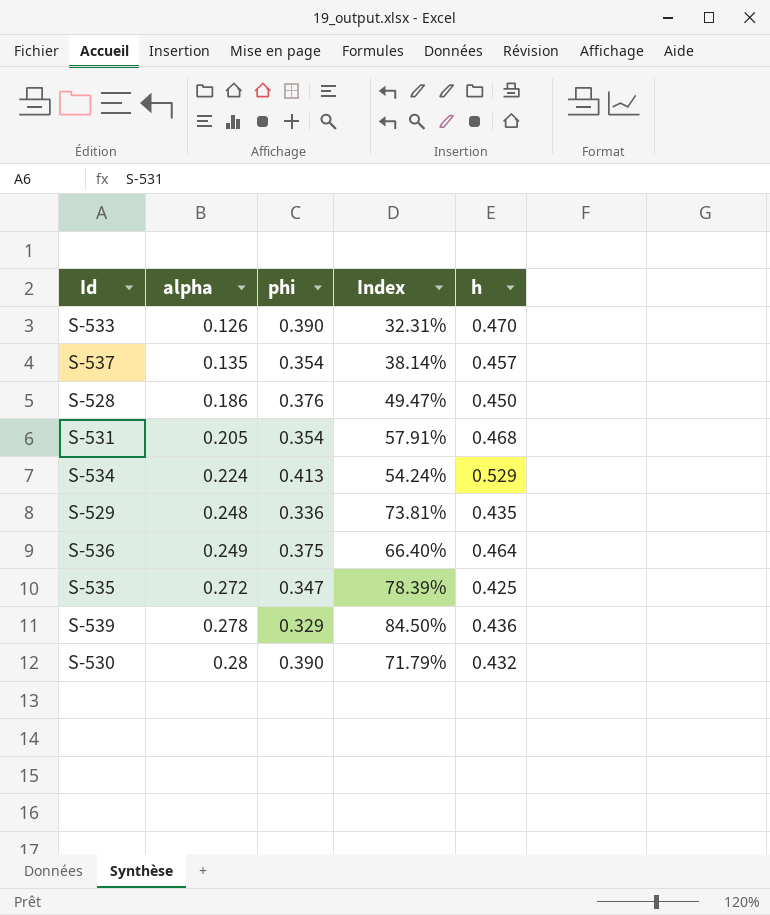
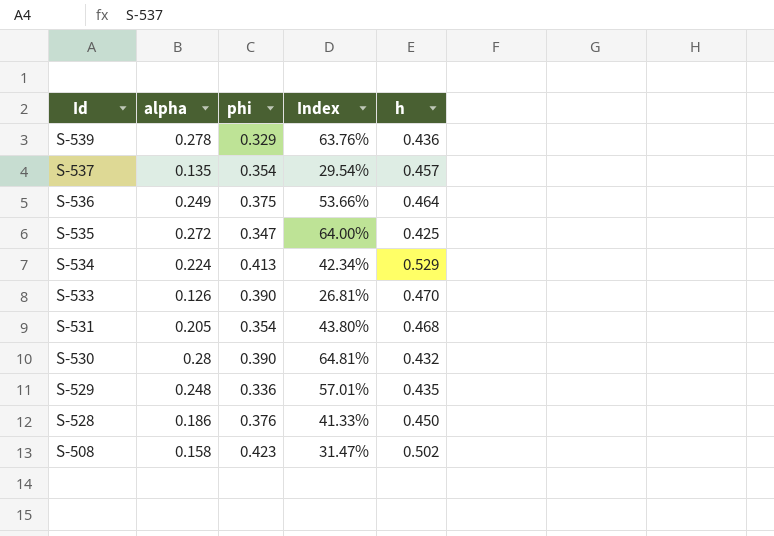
row order: alpha ascending -> Id descending
column Index | formula: [alpha] / [phi] -> [alpha] / [h]
row S-508: none -> 0.158 | 0.423 | 31.47% | 0.502

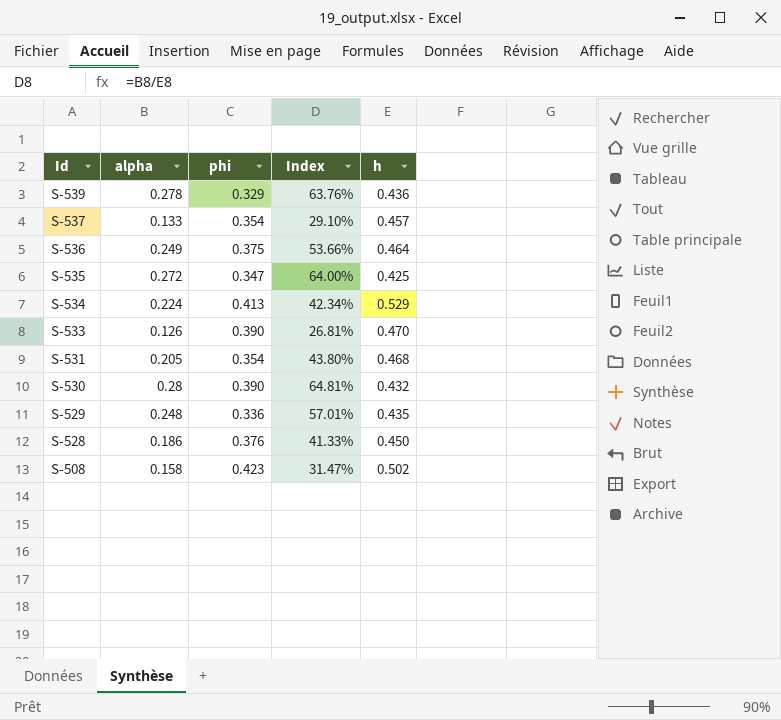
S-537 | alpha: 0.135 -> 0.133
S-537 | Index: 29.54% -> 29.10%

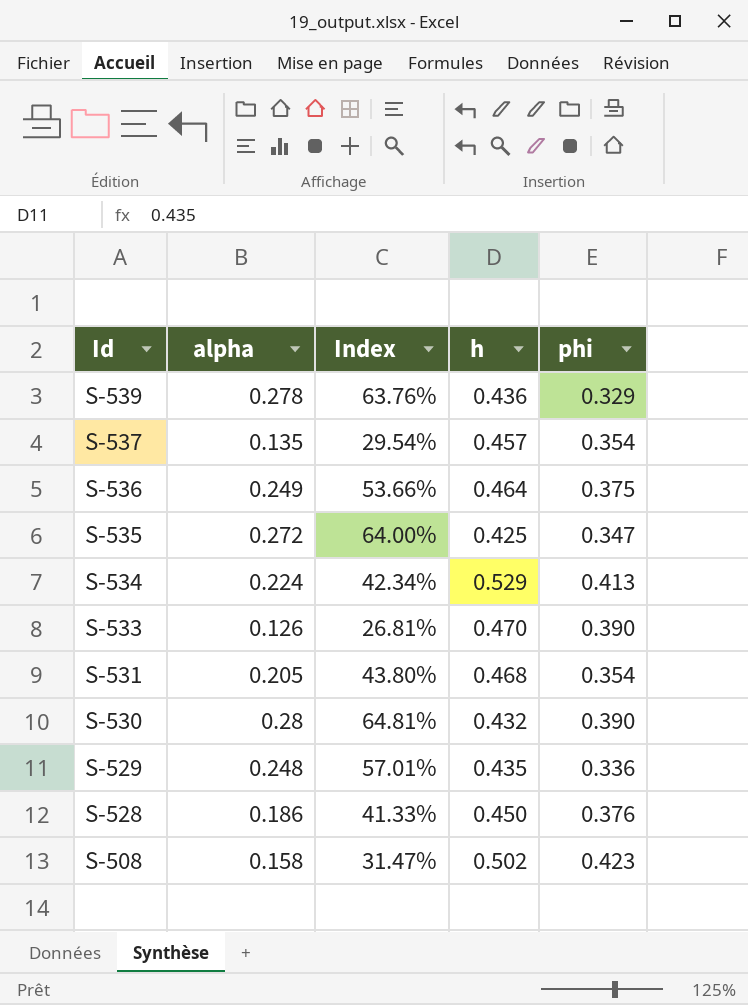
column phi | position: 3 -> 5
S-537 | alpha: 0.133 -> 0.135
S-537 | Index: 29.10% -> 29.54%

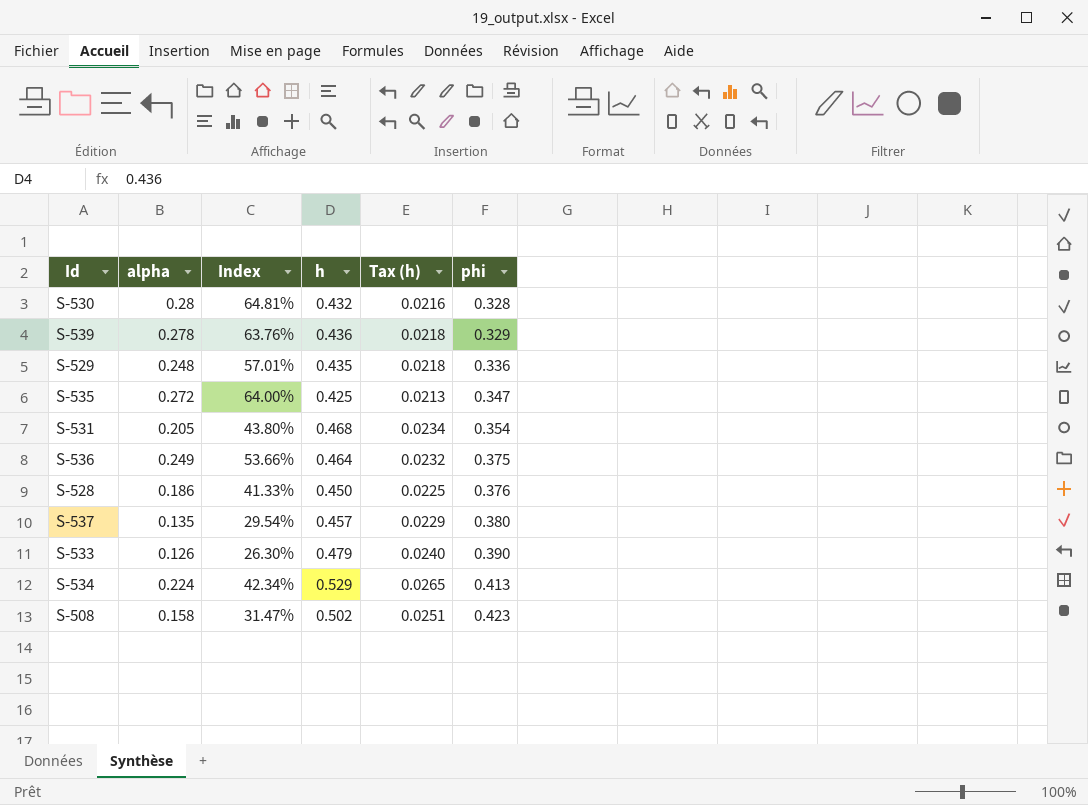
row order: Id descending -> phi ascending
column Tax (h) | formula: none -> [h] * 0.05
S-530 | phi: 0.390 -> 0.328
S-537 | phi: 0.354 -> 0.380
S-533 | Index: 26.81% -> 26.30%
S-533 | h: 0.470 -> 0.479

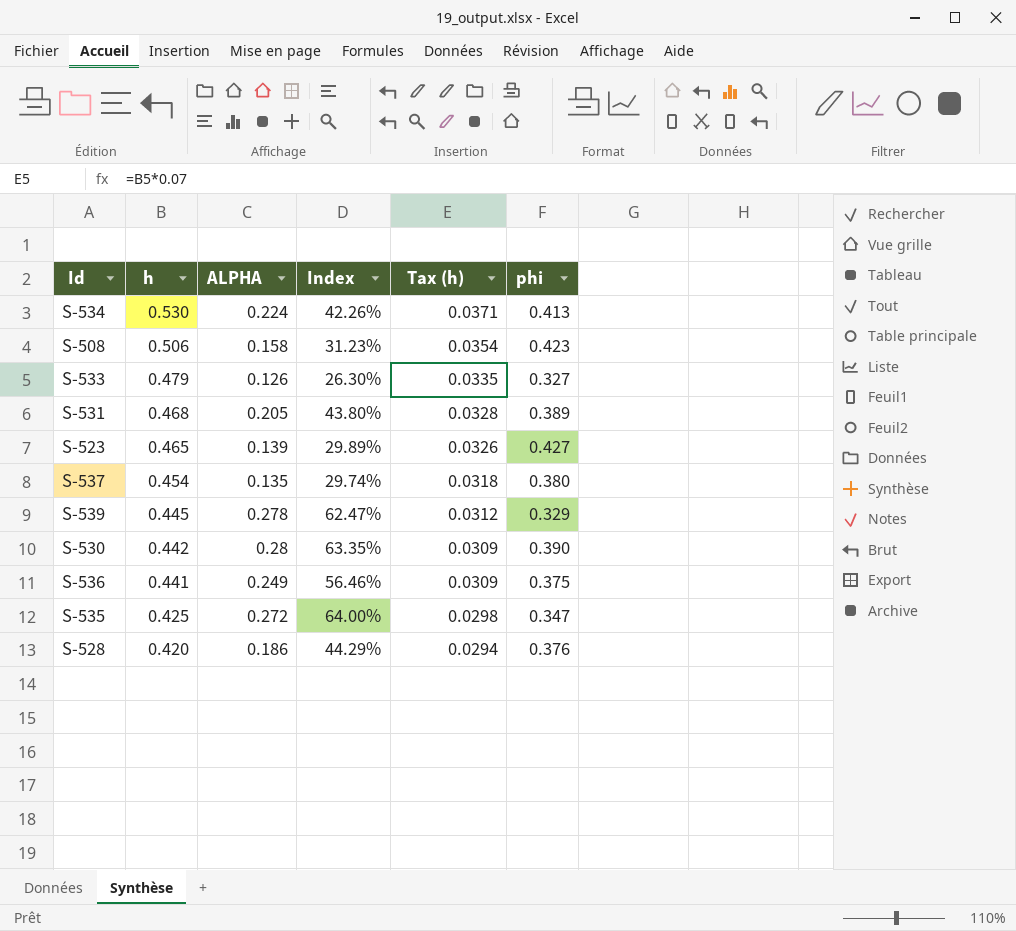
row order: phi ascending -> h descending
column h | position: 4 -> 2
column name: alpha -> ALPHA
column Tax (h) | formula: [h] * 0.05 -> [h] * 0.07
row S-529: 0.248 | 57.01% | 0.435 | 0.0218 | 0.336 -> none
S-534 | h: 0.529 -> 0.530
S-534 | Index: 42.34% -> 42.26%
S-508 | h: 0.502 -> 0.506
S-508 | Index: 31.47% -> 31.23%
S-533 | phi: 0.390 -> 0.327
S-531 | phi: 0.354 -> 0.389
row S-523: none -> 0.465 | 0.139 | 29.89% | 0.0326 | 0.427
S-537 | h: 0.457 -> 0.454
S-537 | Index: 29.54% -> 29.74%
S-539 | h: 0.436 -> 0.445
S-539 | Index: 63.76% -> 62.47%
S-530 | h: 0.432 -> 0.442
S-530 | Index: 64.81% -> 63.35%
S-530 | phi: 0.328 -> 0.390
S-536 | h: 0.464 -> 0.441
S-536 | Index: 53.66% -> 56.46%
S-528 | h: 0.450 -> 0.420
S-528 | Index: 41.33% -> 44.29%

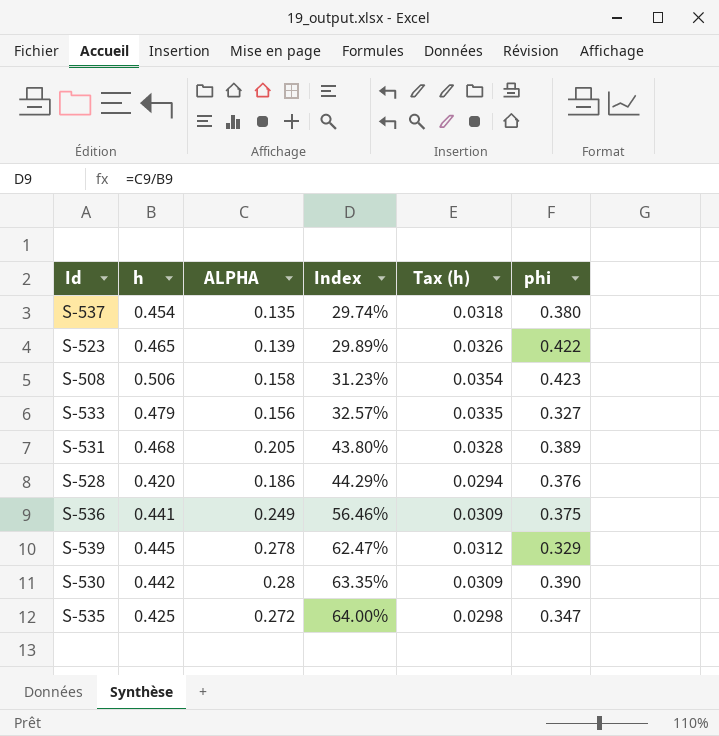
row order: h descending -> Index ascending
row S-534: 0.530 | 0.224 | 42.26% | 0.0371 | 0.413 -> none
S-523 | phi: 0.427 -> 0.422
S-533 | ALPHA: 0.126 -> 0.156
S-533 | Index: 26.30% -> 32.57%

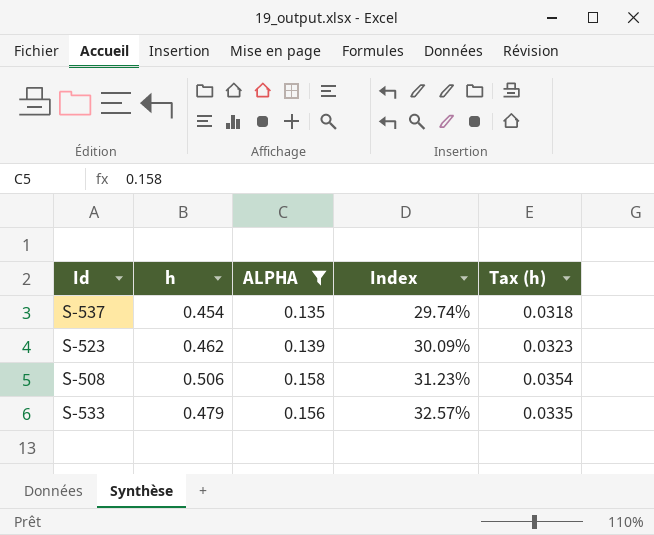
filter: none -> ALPHA <= 0.158
column phi | position: 6 -> none
S-523 | h: 0.465 -> 0.462
S-523 | Index: 29.89% -> 30.09%
S-523 | Tax (h): 0.0326 -> 0.0323

